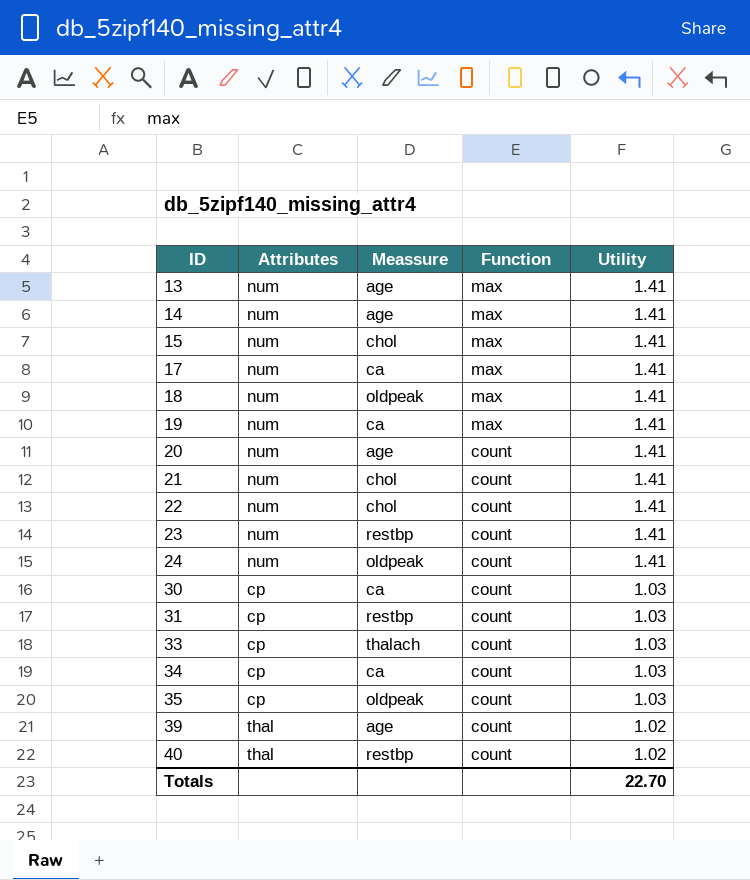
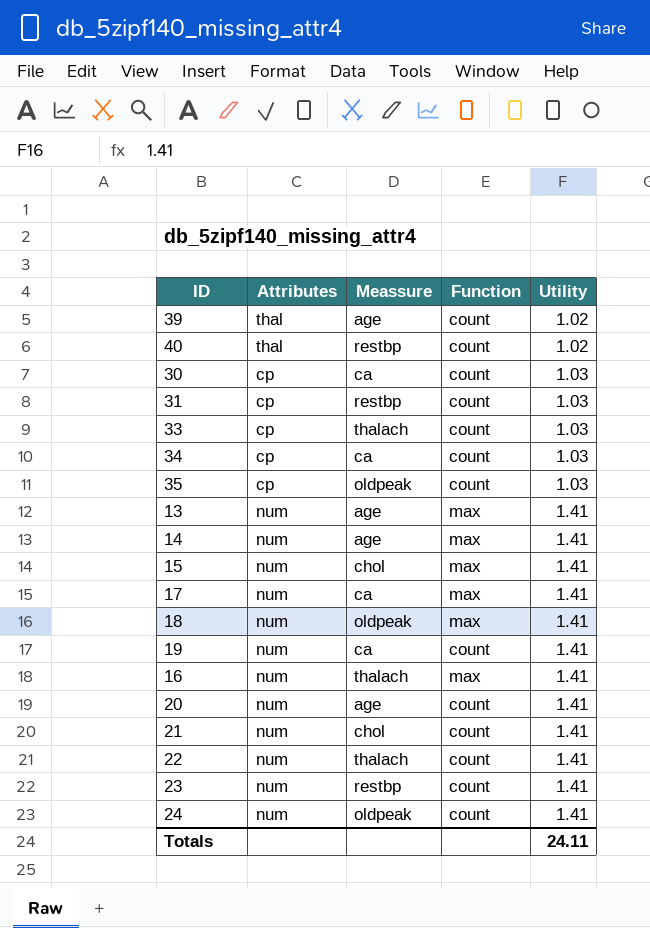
row order: ID ascending -> Utility ascending
19 | Function: max -> count
row 16: none -> num | thalach | max | 1.41
22 | Meassure: chol -> thalach
Totals | Utility: 22.70 -> 24.11

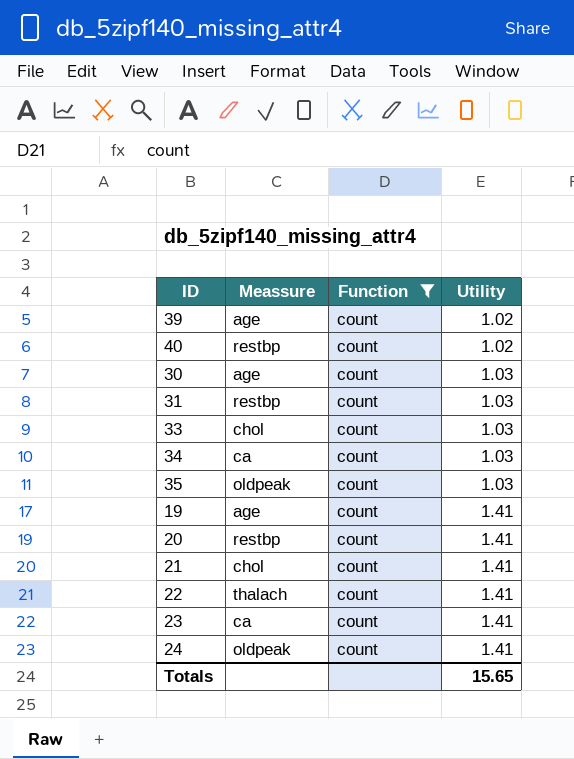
filter: none -> Function = count
column Attributes | position: 2 -> none
30 | Meassure: ca -> age
33 | Meassure: thalach -> chol
19 | Meassure: ca -> age
20 | Meassure: age -> restbp
23 | Meassure: restbp -> ca
Totals | Utility: 24.11 -> 15.65

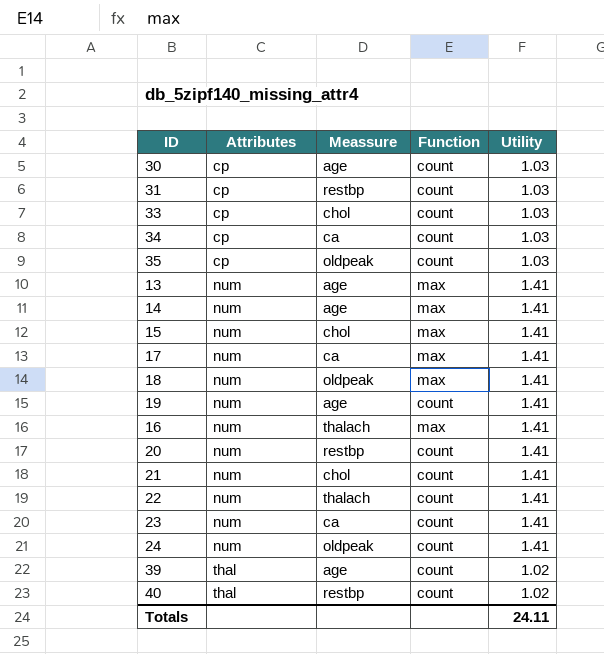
filter: Function = count -> none
row order: Utility ascending -> Attributes ascending
column Attributes | position: none -> 2
Totals | Utility: 15.65 -> 24.11

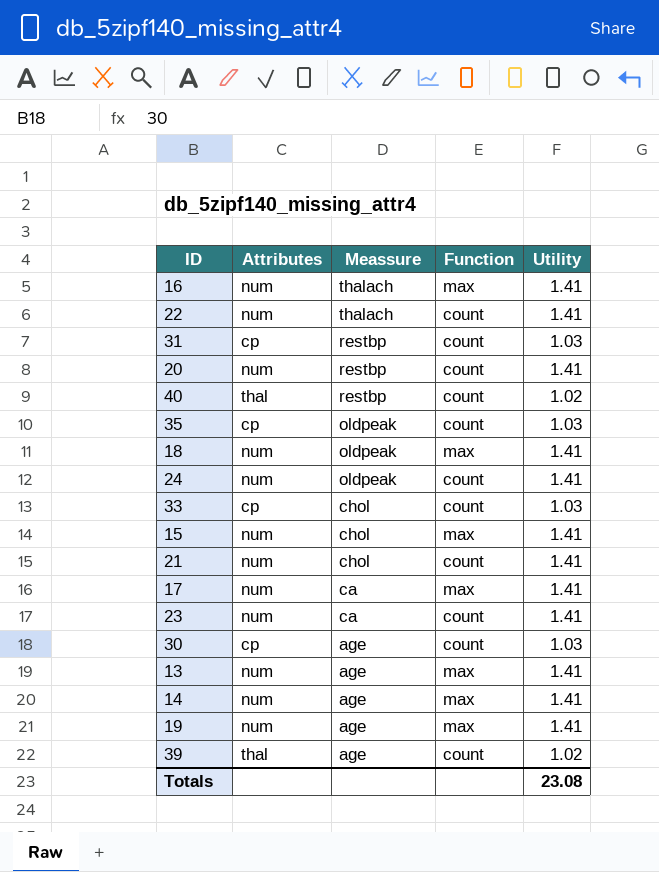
row order: Attributes ascending -> Meassure descending
row 34: cp | ca | count | 1.03 -> none
19 | Function: count -> max
Totals | Utility: 24.11 -> 23.08

